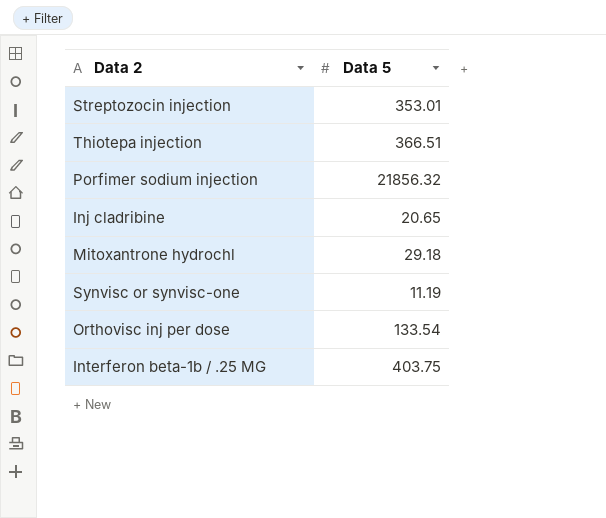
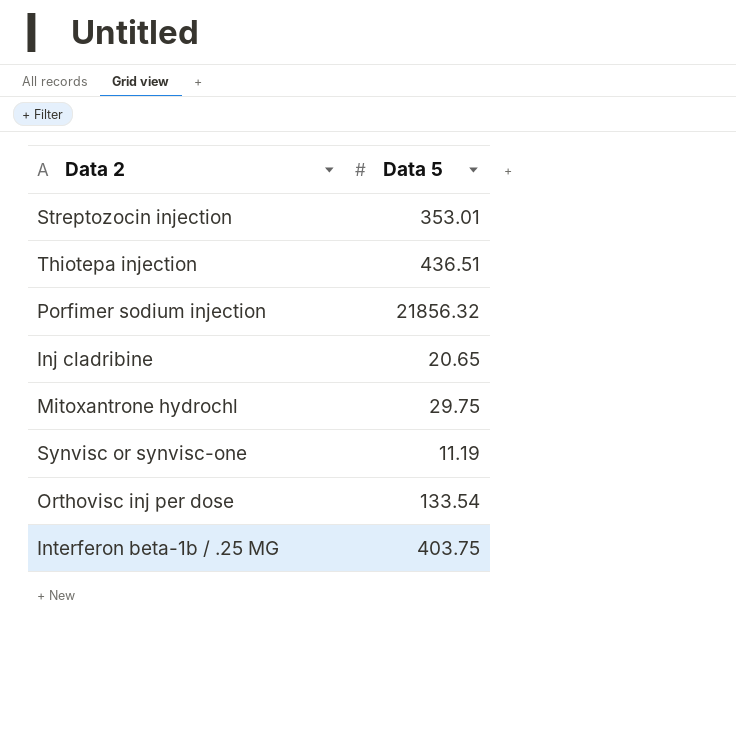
Thiotepa injection | Data 5: 366.51 -> 436.51
Mitoxantrone hydrochl | Data 5: 29.18 -> 29.75

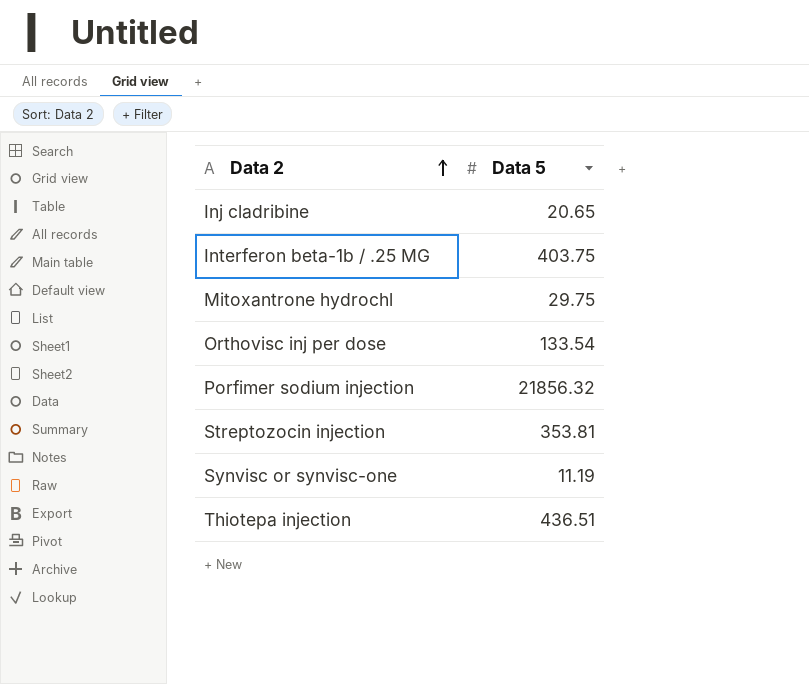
row order: none -> Data 2 ascending
Streptozocin injection | Data 5: 353.01 -> 353.81

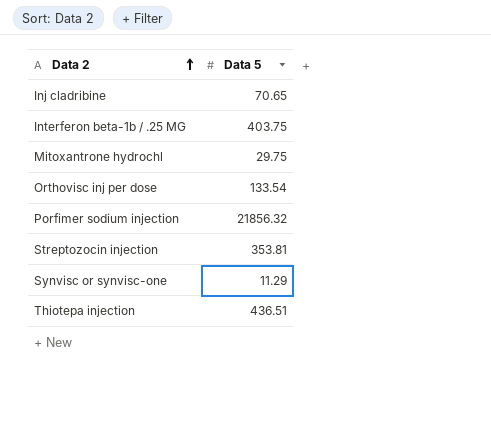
Inj cladribine | Data 5: 20.65 -> 70.65
Synvisc or synvisc-one | Data 5: 11.19 -> 11.29

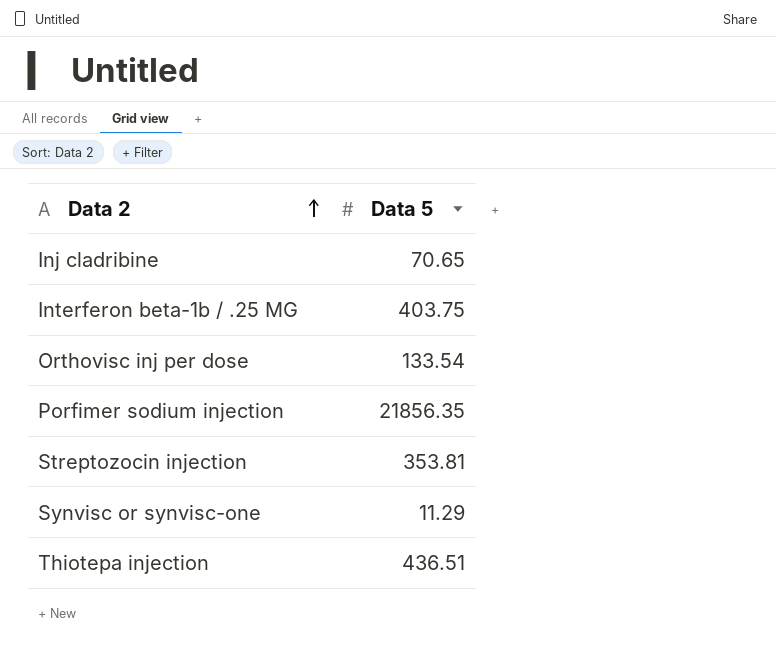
row Mitoxantrone hydrochl: 29.75 -> none
Porfimer sodium injection | Data 5: 21856.32 -> 21856.35

